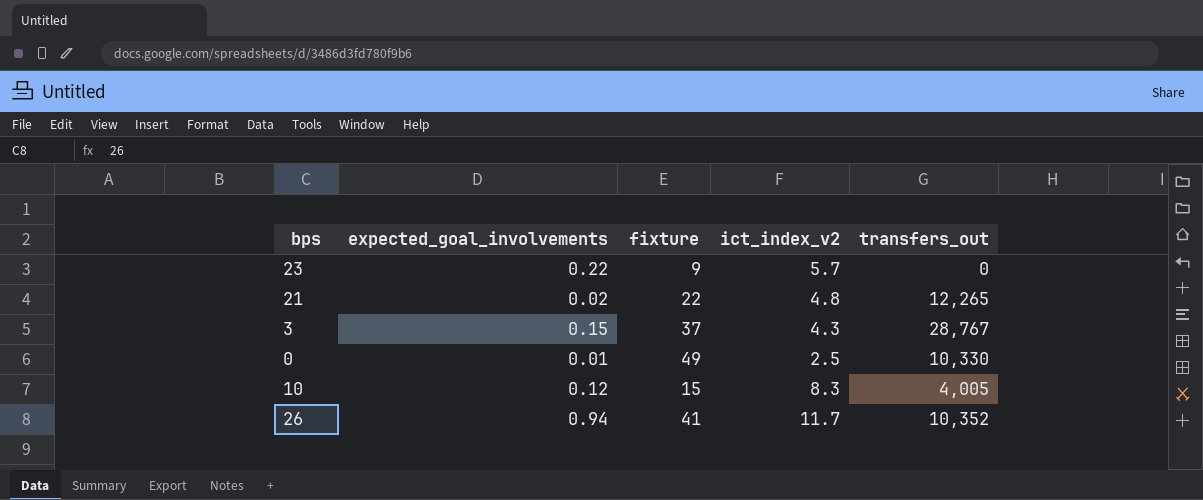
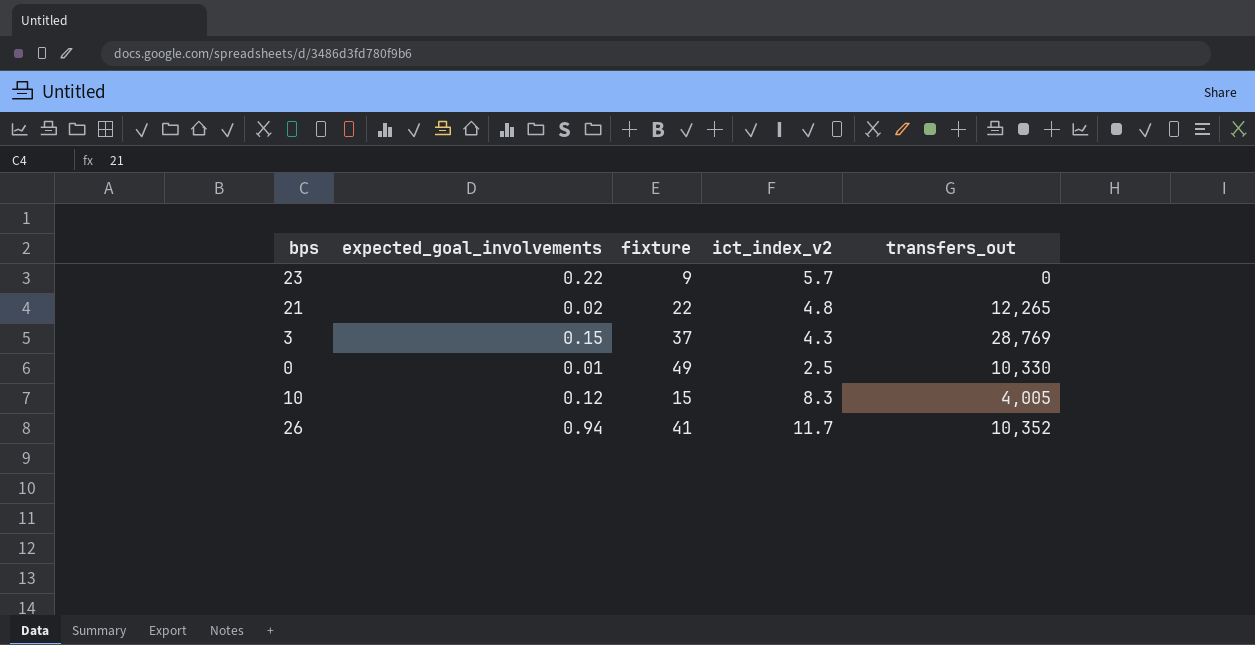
3 | transfers_out: 28,767 -> 28,769

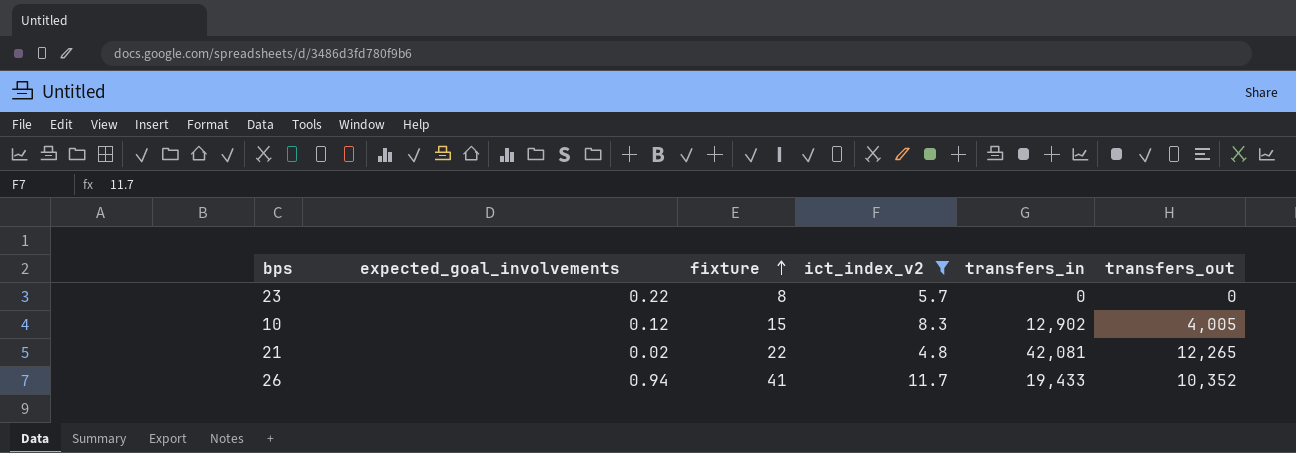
filter: none -> ict_index_v2 >= 4.8
row order: none -> fixture ascending
column transfers_in | position: none -> 5
23 | fixture: 9 -> 8

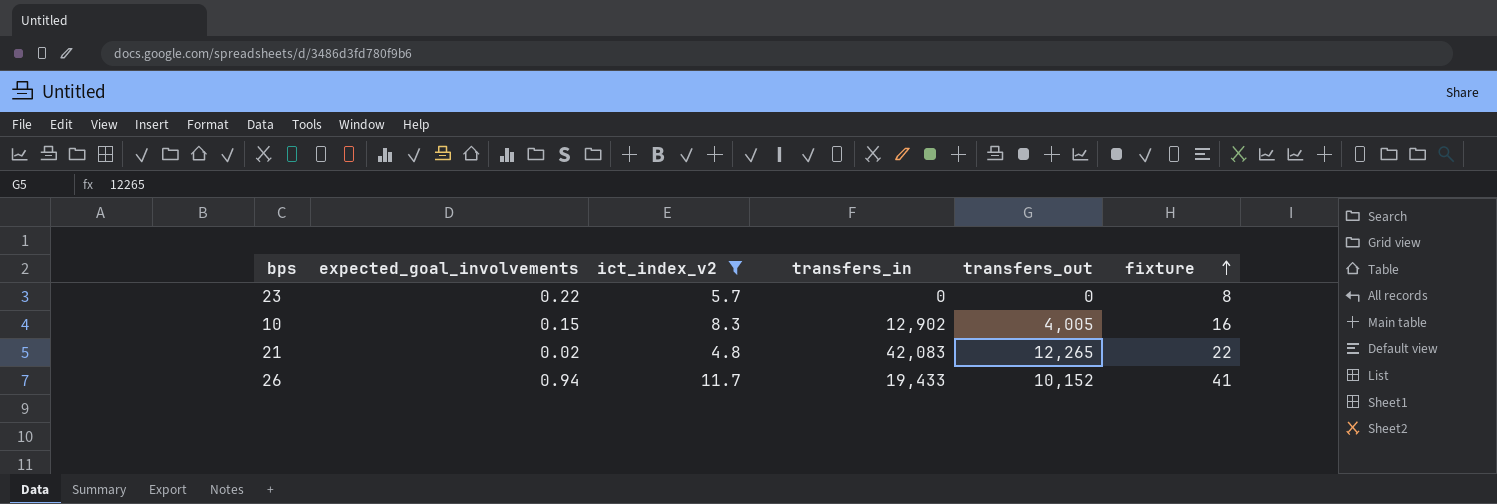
column fixture | position: 3 -> 6
10 | expected_goal_involvements: 0.12 -> 0.15
10 | fixture: 15 -> 16
21 | transfers_in: 42,081 -> 42,083
26 | transfers_out: 10,352 -> 10,152

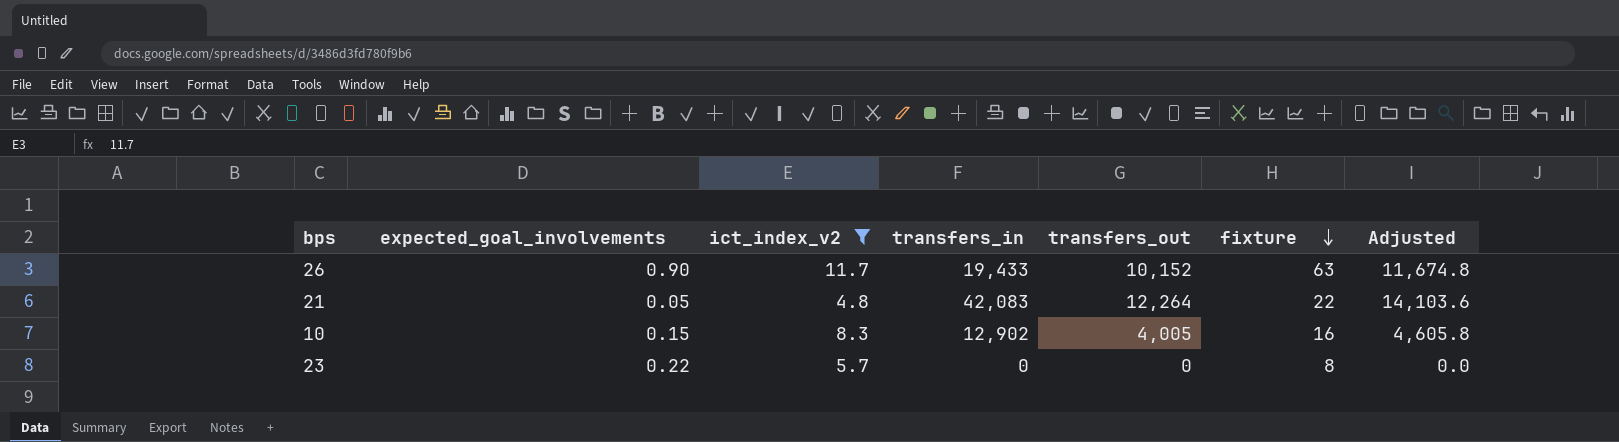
row order: fixture ascending -> fixture descending
column Adjusted | formula: none -> [transfers_out] * 1.15
26 | expected_goal_involvements: 0.94 -> 0.90
26 | fixture: 41 -> 63
21 | expected_goal_involvements: 0.02 -> 0.05
21 | transfers_out: 12,265 -> 12,264

